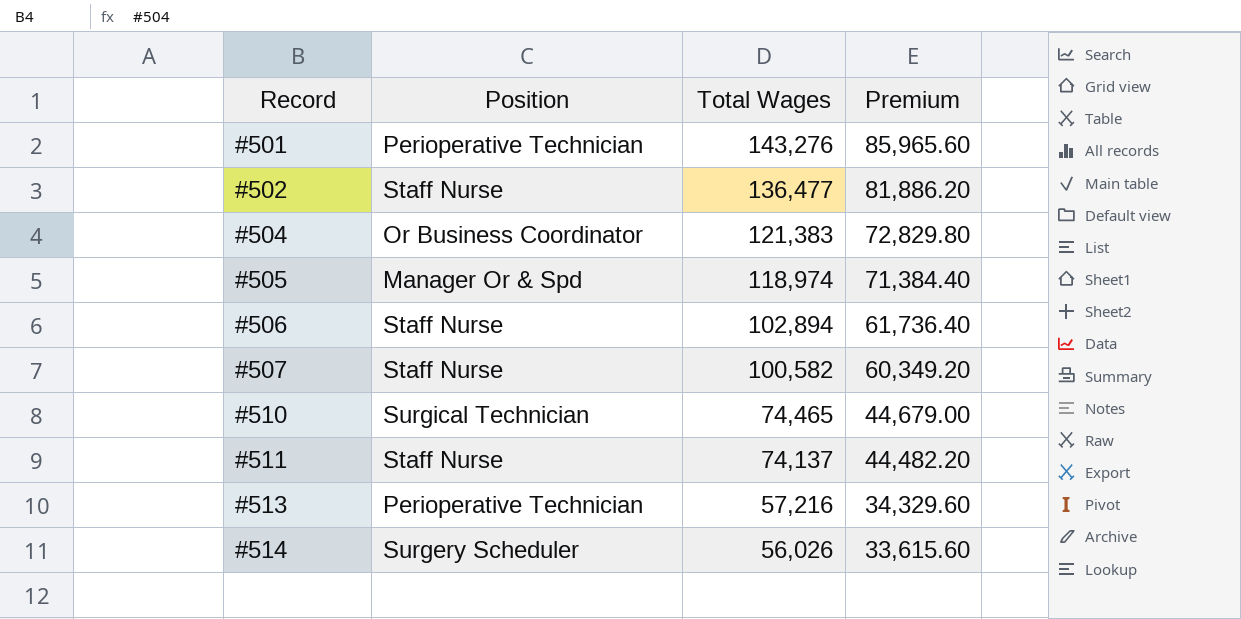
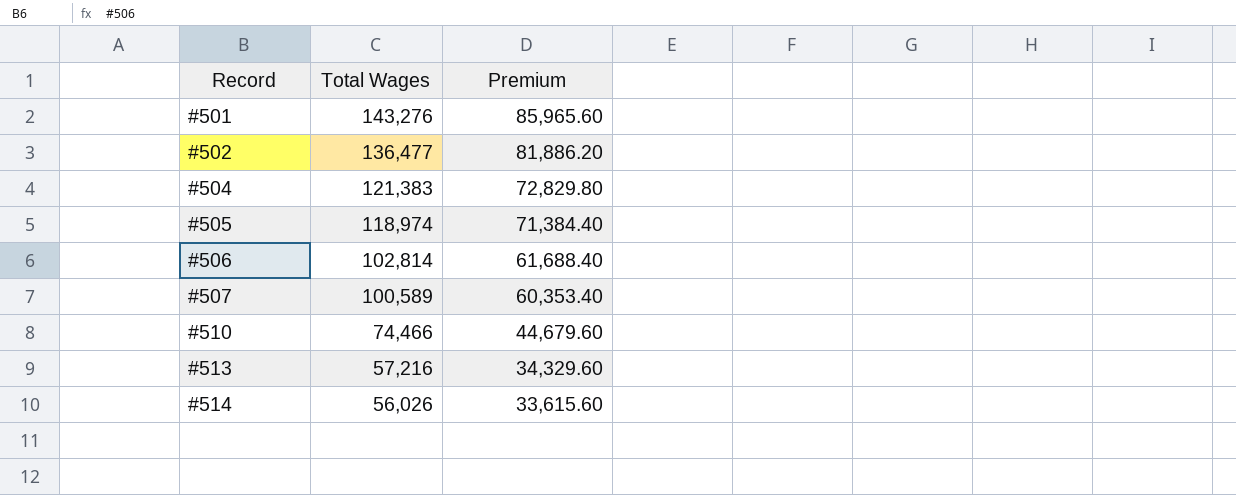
column Position | position: 2 -> none
row #511: Staff Nurse | 74,137 | 44,482.20 -> none
#506 | Total Wages: 102,894 -> 102,814
#506 | Premium: 61,736.40 -> 61,688.40
#507 | Total Wages: 100,582 -> 100,589
#507 | Premium: 60,349.20 -> 60,353.40
#510 | Total Wages: 74,465 -> 74,466
#510 | Premium: 44,679.00 -> 44,679.60

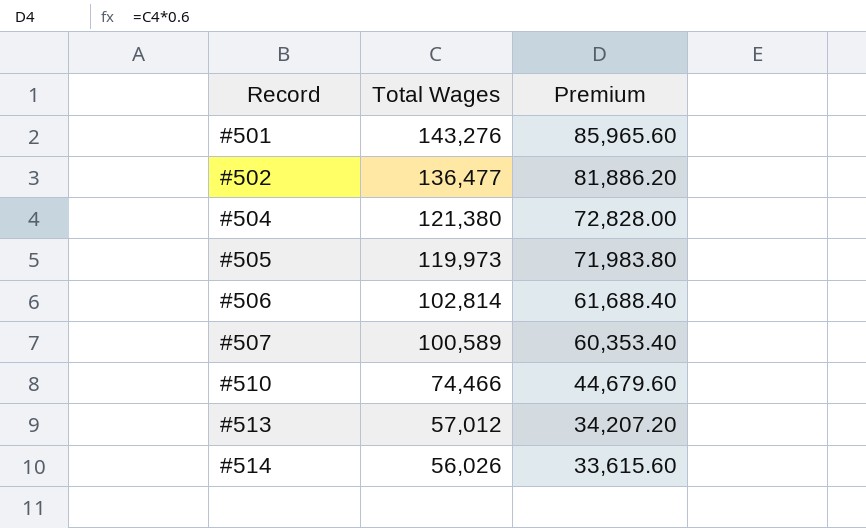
#504 | Total Wages: 121,383 -> 121,380
#504 | Premium: 72,829.80 -> 72,828.00
#505 | Total Wages: 118,974 -> 119,973
#505 | Premium: 71,384.40 -> 71,983.80
#513 | Total Wages: 57,216 -> 57,012
#513 | Premium: 34,329.60 -> 34,207.20

